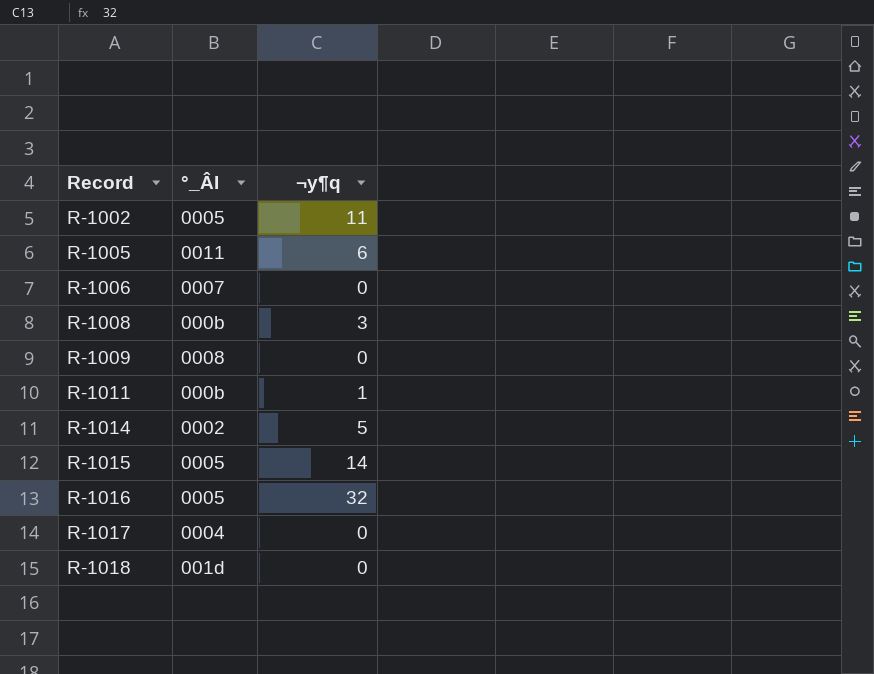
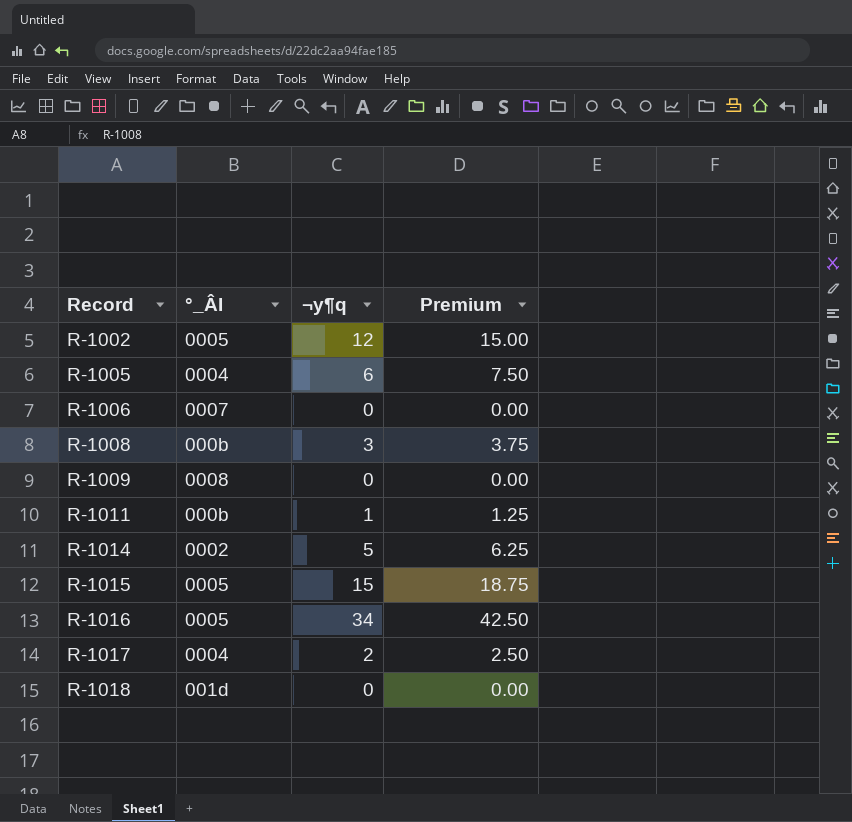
column Premium | formula: none -> [¬y¶q] * 1.25
R-1002 | ¬y¶q: 11 -> 12
R-1005 | °_ÂI: 0011 -> 0004
R-1015 | ¬y¶q: 14 -> 15
R-1016 | ¬y¶q: 32 -> 34
R-1017 | ¬y¶q: 0 -> 2

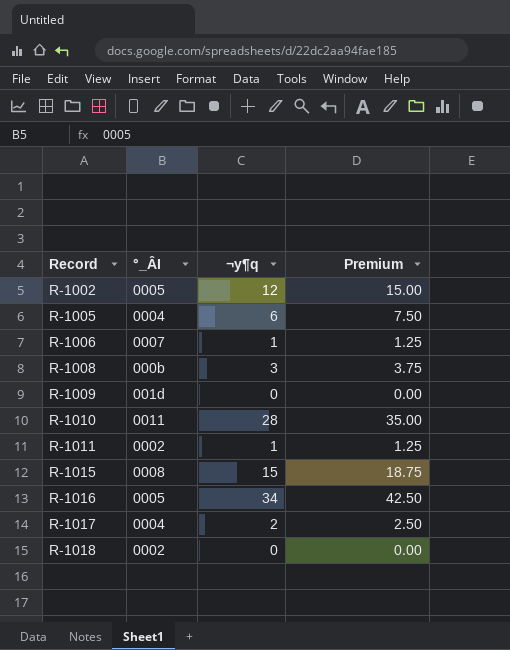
row R-1014: 0002 | 5 | 6.25 -> none
R-1006 | ¬y¶q: 0 -> 1
R-1006 | Premium: 0.00 -> 1.25
R-1009 | °_ÂI: 0008 -> 001d
row R-1010: none -> 0011 | 28 | 35.00
R-1011 | °_ÂI: 000b -> 0002
R-1015 | °_ÂI: 0005 -> 0008
R-1018 | °_ÂI: 001d -> 0002

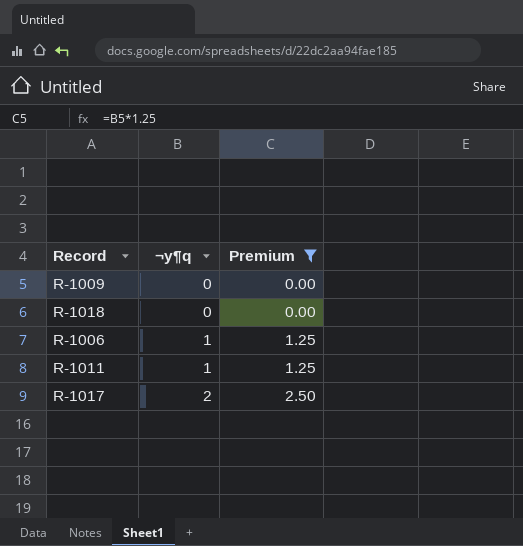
filter: none -> Premium <= 2.50
row order: Record ascending -> ¬y¶q ascending
column °_ÂI | position: 2 -> none

